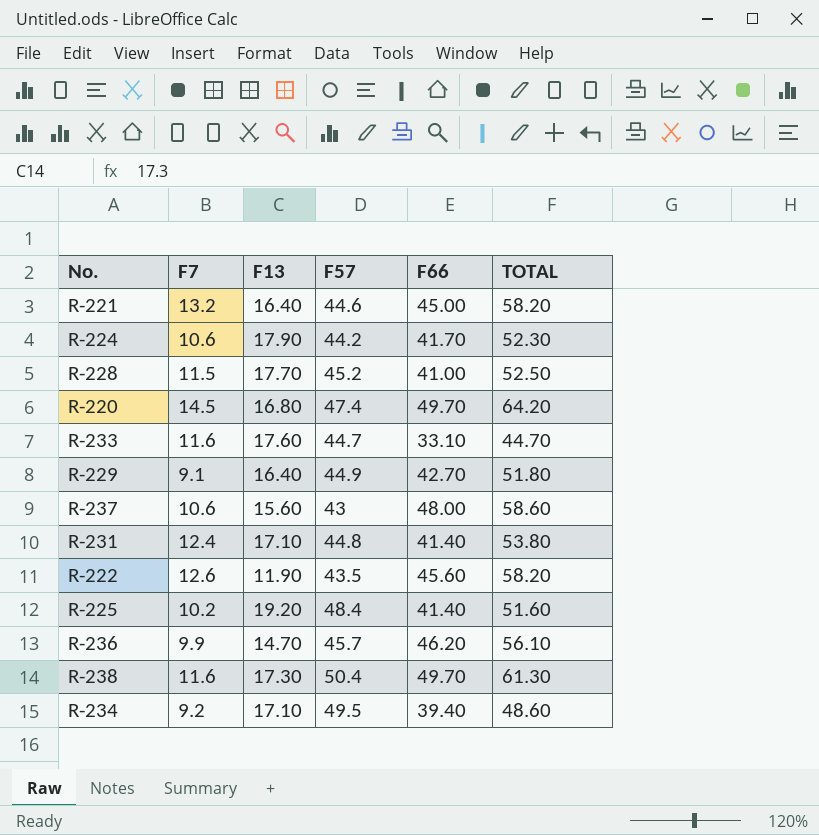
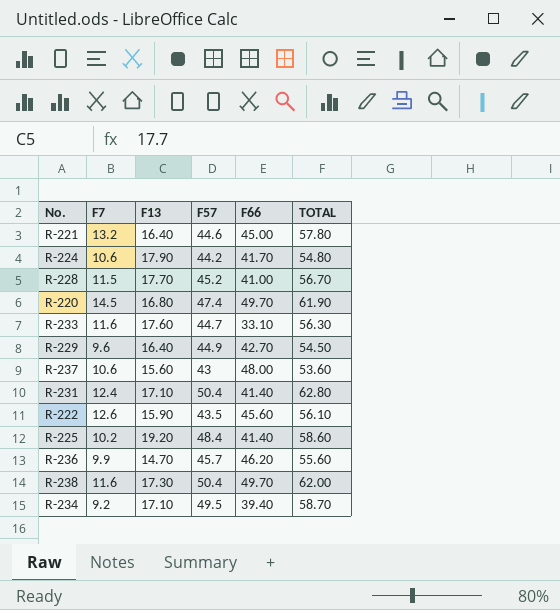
column TOTAL | formula: [F7] + [F66] -> [F7] + [F57]
R-229 | F7: 9.1 -> 9.6
R-231 | F57: 44.8 -> 50.4
R-222 | F13: 11.90 -> 15.90

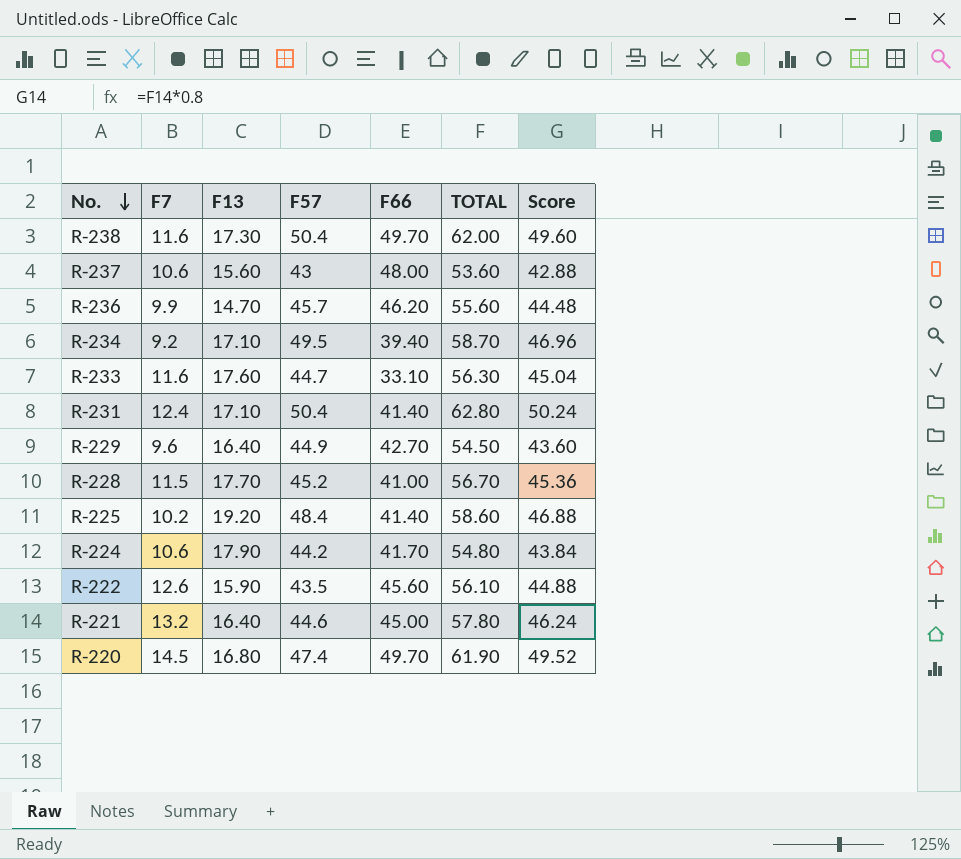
row order: none -> No. descending
column Score | formula: none -> [TOTAL] * 0.8

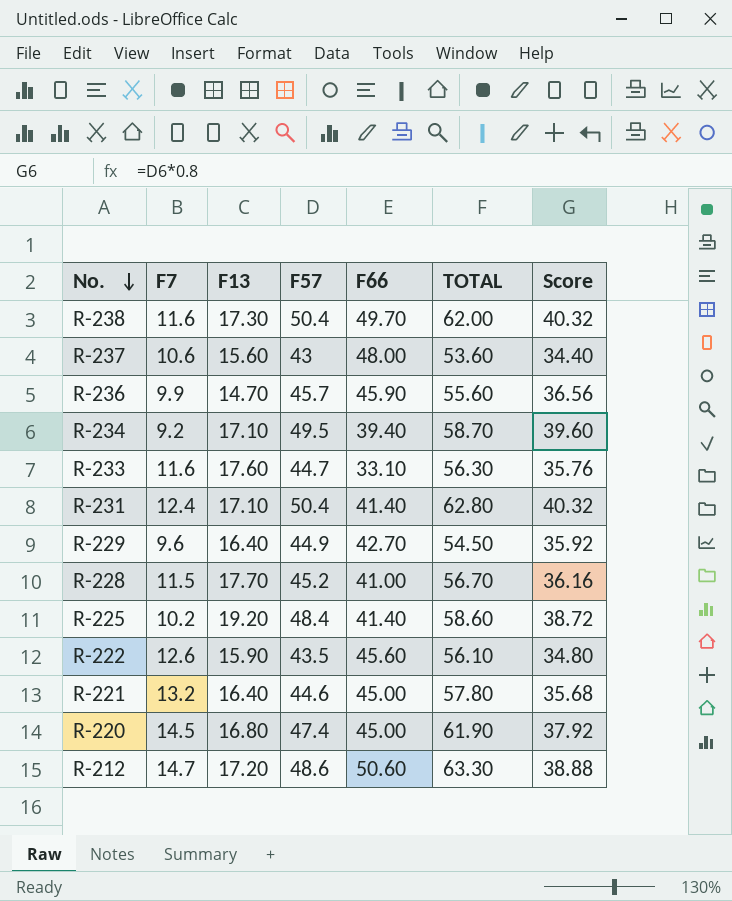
column Score | formula: [TOTAL] * 0.8 -> [F57] * 0.8
row R-224: 10.6 | 17.90 | 44.2 | 41.70 | 54.80 | 43.84 -> none
R-236 | F66: 46.20 -> 45.90
R-220 | F66: 49.70 -> 45.00
row R-212: none -> 14.7 | 17.20 | 48.6 | 50.60 | 63.30 | 38.88

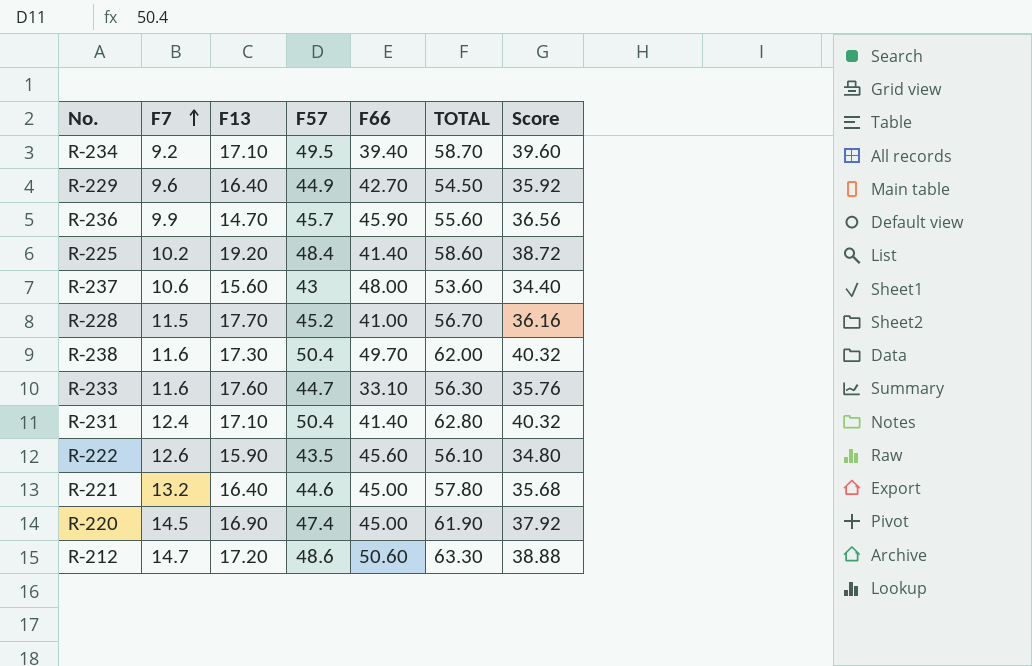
row order: No. descending -> F7 ascending
R-220 | F13: 16.80 -> 16.90

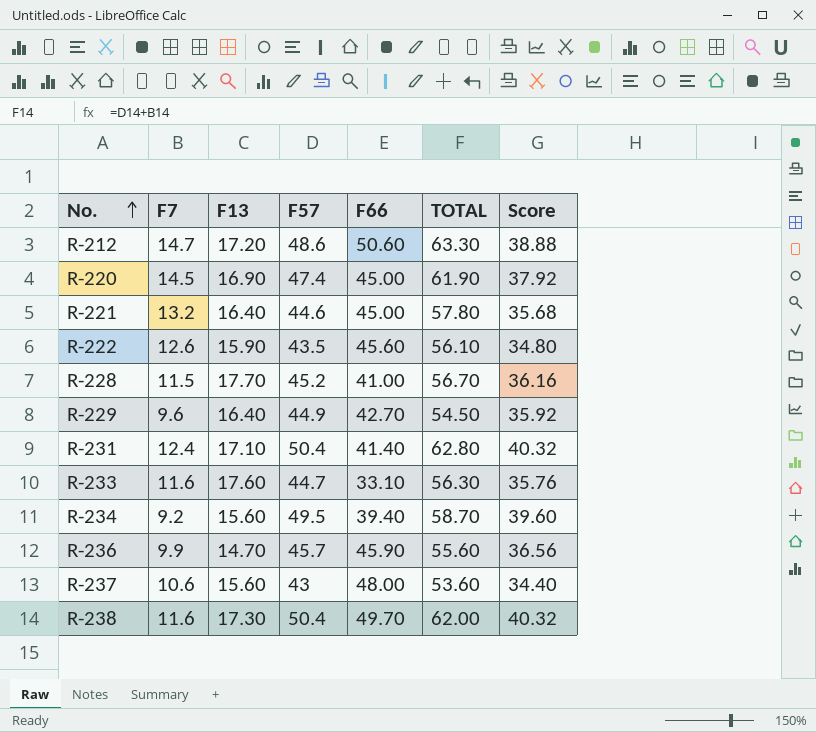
row order: F7 ascending -> No. ascending
row R-225: 10.2 | 19.20 | 48.4 | 41.40 | 58.60 | 38.72 -> none
R-234 | F13: 17.10 -> 15.60

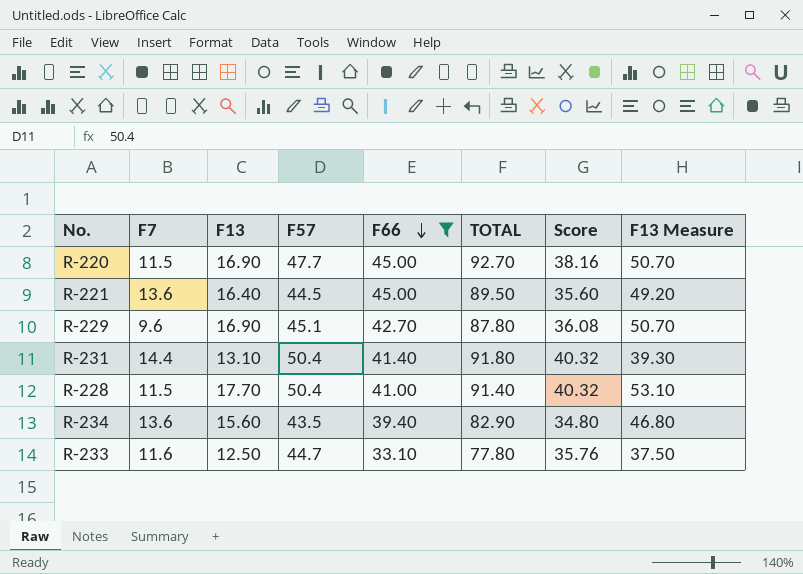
filter: none -> F66 <= 45.00
row order: No. ascending -> F66 descending
column TOTAL | formula: [F7] + [F57] -> [F57] + [F66]
column F13 Measure | formula: none -> [F13] * 3
R-220 | F7: 14.5 -> 11.5
R-220 | F57: 47.4 -> 47.7
R-220 | Score: 37.92 -> 38.16
R-221 | F7: 13.2 -> 13.6
R-221 | F57: 44.6 -> 44.5
R-221 | Score: 35.68 -> 35.60
R-229 | F13: 16.40 -> 16.90
R-229 | F57: 44.9 -> 45.1
R-229 | Score: 35.92 -> 36.08
R-231 | F7: 12.4 -> 14.4
R-231 | F13: 17.10 -> 13.10
R-228 | F57: 45.2 -> 50.4
R-228 | Score: 36.16 -> 40.32
R-234 | F7: 9.2 -> 13.6
R-234 | F57: 49.5 -> 43.5
R-234 | Score: 39.60 -> 34.80
R-233 | F13: 17.60 -> 12.50

